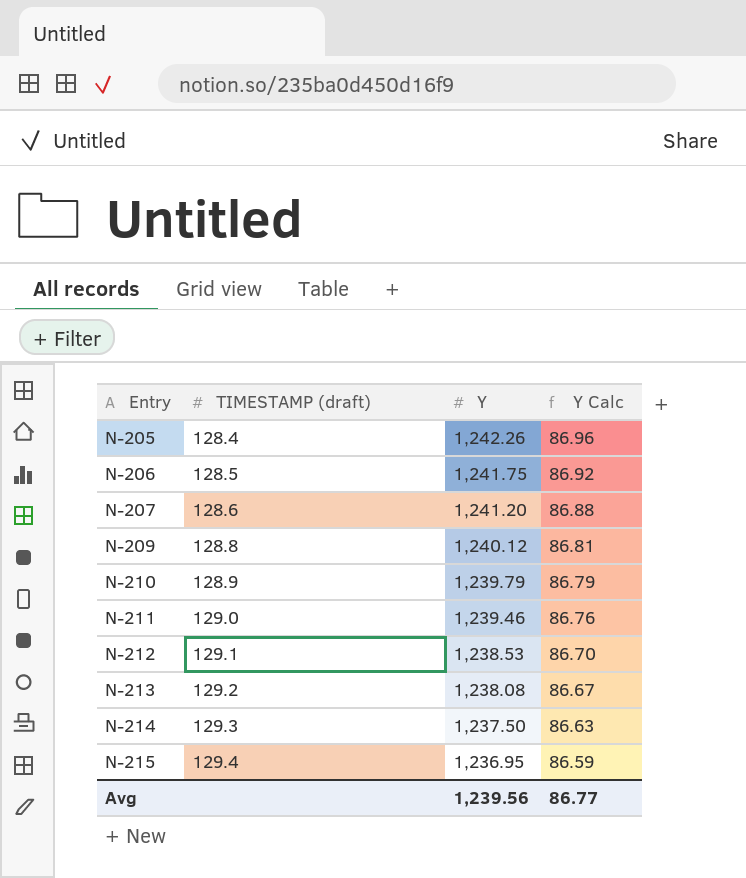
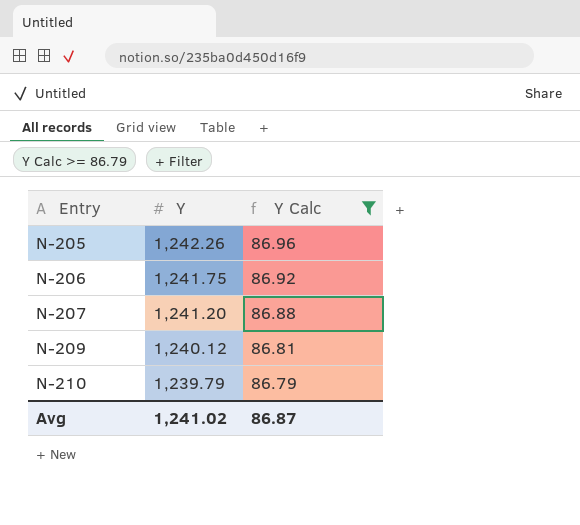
filter: none -> Y Calc >= 86.79
column TIMESTAMP (draft) | position: 2 -> none
Avg | Y: 1,239.56 -> 1,241.02
Avg | Y Calc: 86.77 -> 86.87

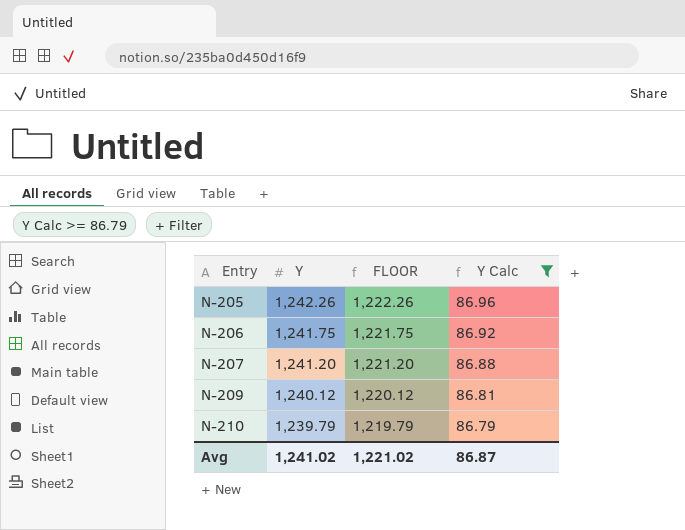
column FLOOR | formula: none -> [Y] - 20

